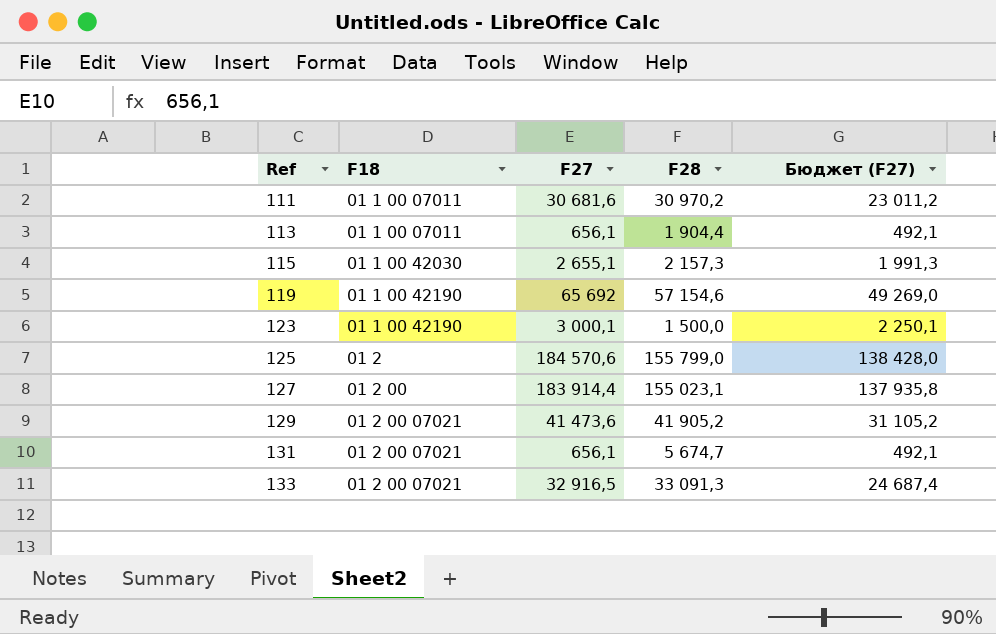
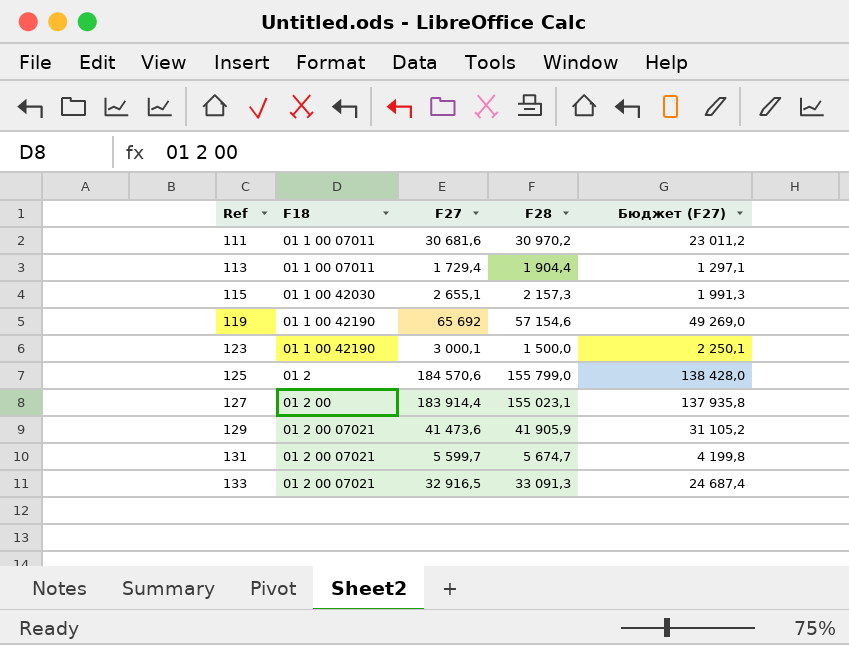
113 | F27: 656,1 -> 1 729,4
113 | Бюджет (F27): 492,1 -> 1 297,1
129 | F28: 41 905,2 -> 41 905,9
131 | F27: 656,1 -> 5 599,7
131 | Бюджет (F27): 492,1 -> 4 199,8

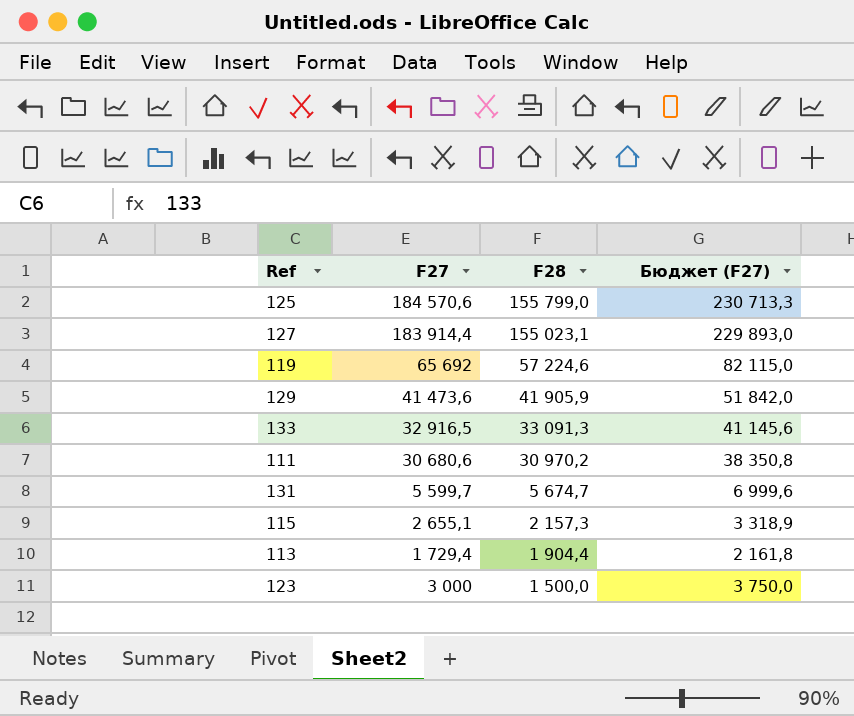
row order: Ref ascending -> F28 descending
column F18 | position: 2 -> none
column Бюджет (F27) | formula: [F27] * 0,75 -> [F27] * 1,25
119 | F28: 57 154,6 -> 57 224,6
111 | F27: 30 681,6 -> 30 680,6
123 | F27: 3 000,1 -> 3 000

